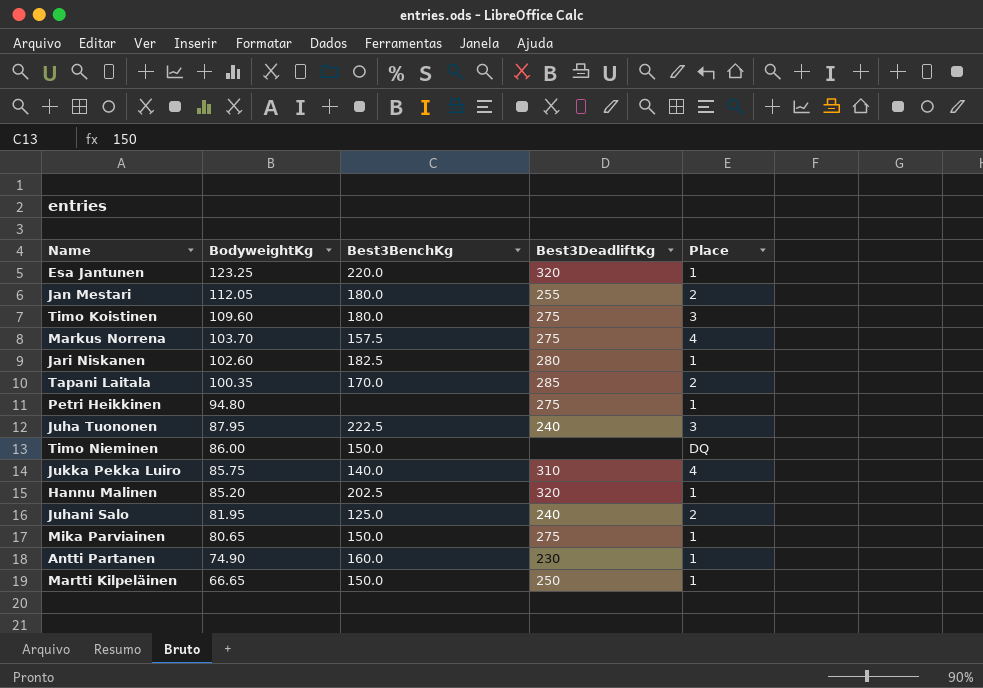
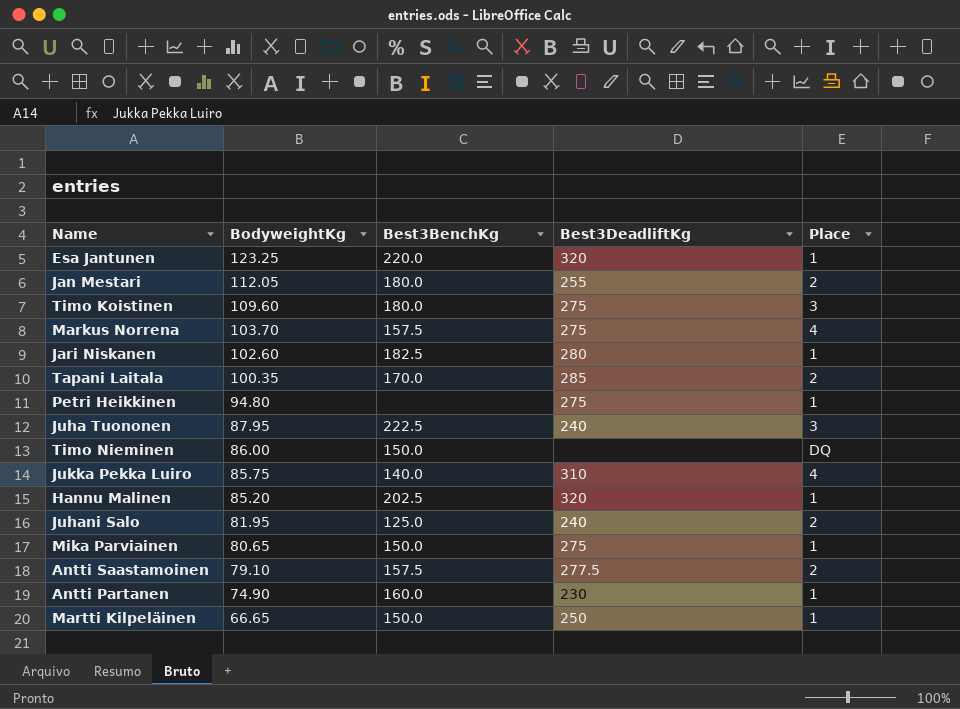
row Antti Saastamoinen: none -> 79.10 | 157.5 | 277.5 | 2

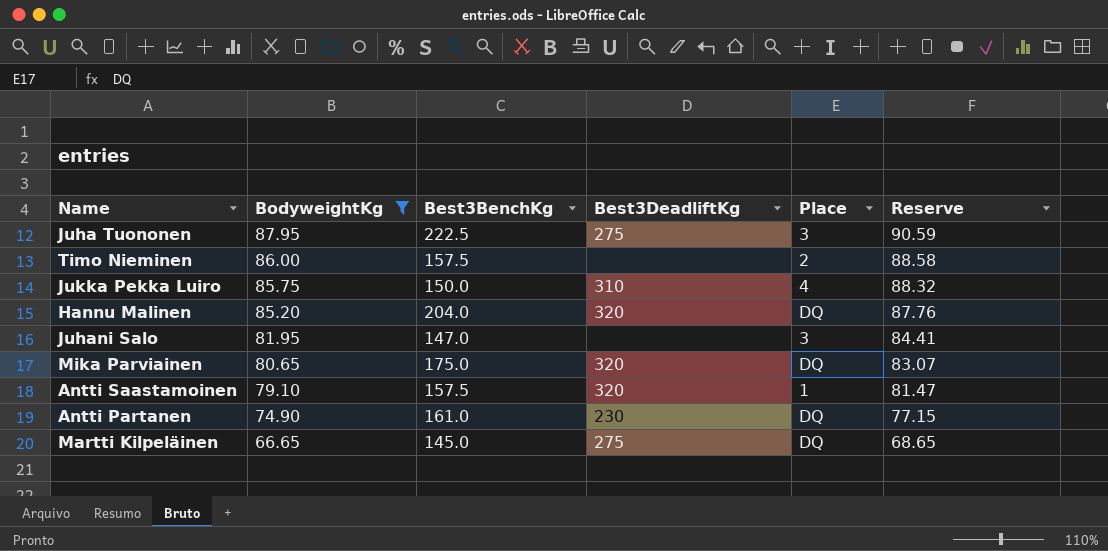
filter: none -> BodyweightKg <= 87.95
column Reserve | formula: none -> [BodyweightKg] * 1.03
Juha Tuononen | Best3DeadliftKg: 240 -> 275
Timo Nieminen | Best3BenchKg: 150.0 -> 157.5
Timo Nieminen | Place: DQ -> 2
Jukka Pekka Luiro | Best3BenchKg: 140.0 -> 150.0
Hannu Malinen | Best3BenchKg: 202.5 -> 204.0
Hannu Malinen | Place: 1 -> DQ
Juhani Salo | Best3BenchKg: 125.0 -> 147.0
Juhani Salo | Best3DeadliftKg: 240 -> none
Juhani Salo | Place: 2 -> 3
Mika Parviainen | Best3BenchKg: 150.0 -> 175.0
Mika Parviainen | Best3DeadliftKg: 275 -> 320
Mika Parviainen | Place: 1 -> DQ
Antti Saastamoinen | Best3DeadliftKg: 277.5 -> 320
Antti Saastamoinen | Place: 2 -> 1
Antti Partanen | Best3BenchKg: 160.0 -> 161.0
Antti Partanen | Place: 1 -> DQ
Martti Kilpeläinen | Best3BenchKg: 150.0 -> 145.0
Martti Kilpeläinen | Best3DeadliftKg: 250 -> 275
Martti Kilpeläinen | Place: 1 -> DQ

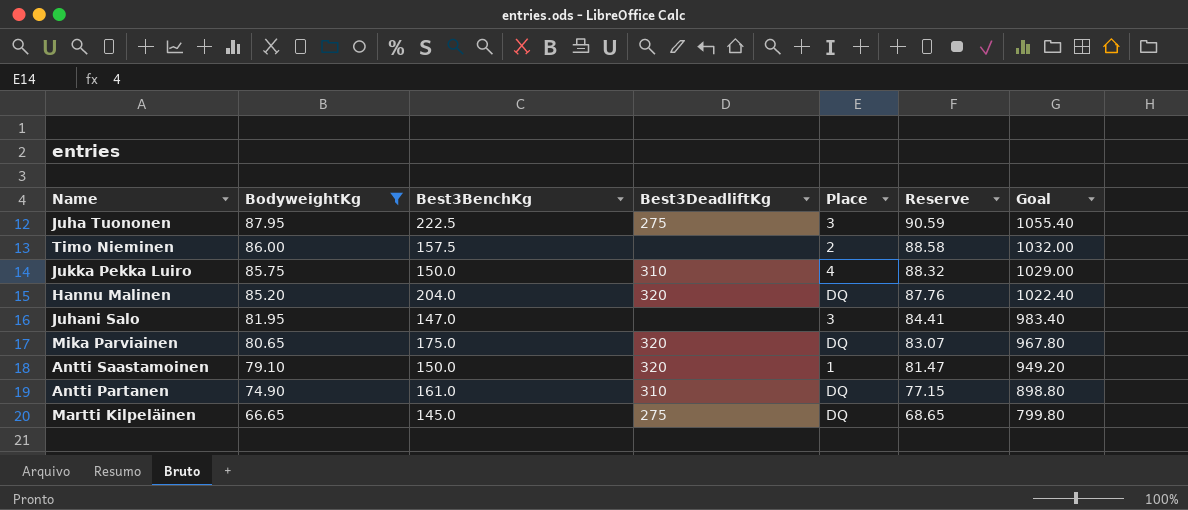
column Goal | formula: none -> [BodyweightKg] * 12
Antti Saastamoinen | Best3BenchKg: 157.5 -> 150.0
Antti Partanen | Best3DeadliftKg: 230 -> 310

